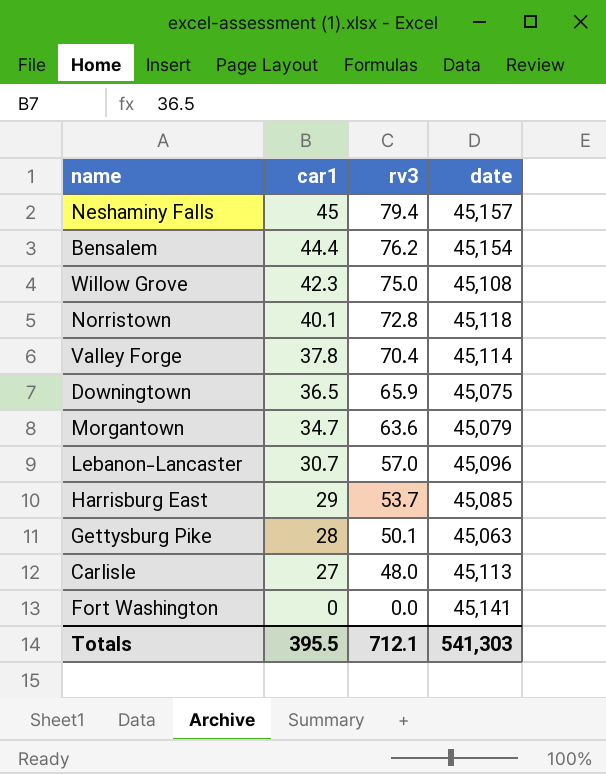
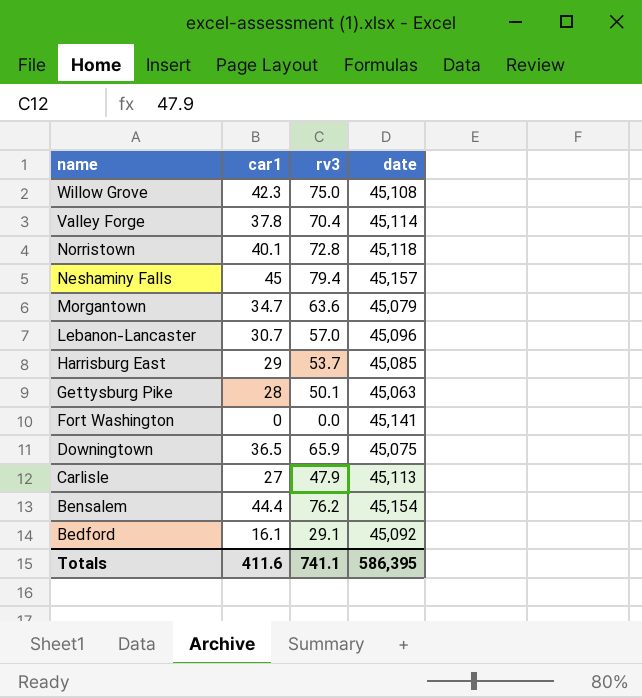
row order: car1 descending -> name descending
Carlisle | rv3: 48.0 -> 47.9
row Bedford: none -> 16.1 | 29.1 | 45,092
Totals | car1: 395.5 -> 411.6
Totals | rv3: 712.1 -> 741.1
Totals | date: 541,303 -> 586,395

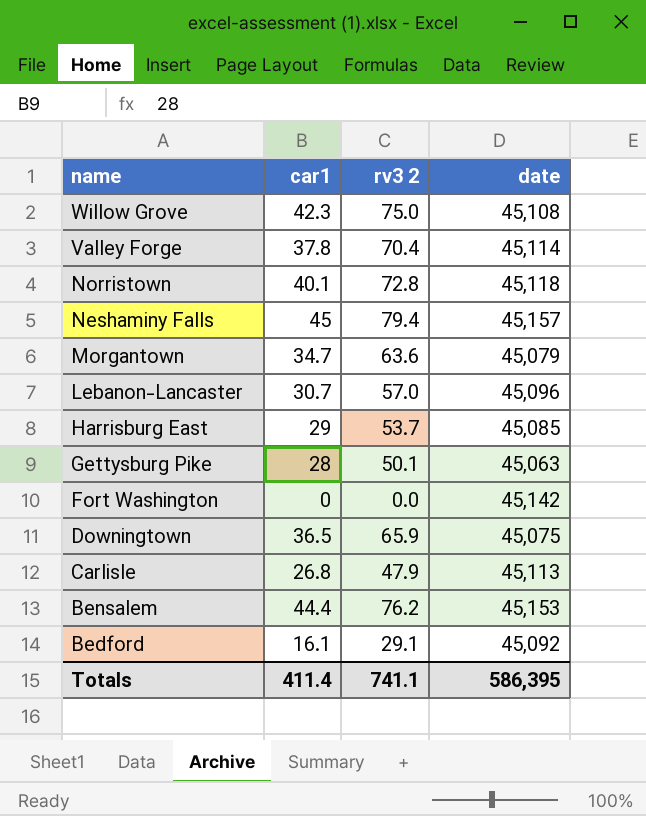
column name: rv3 -> rv3 2
Fort Washington | date: 45,141 -> 45,142
Carlisle | car1: 27 -> 26.8
Bensalem | date: 45,154 -> 45,153
Totals | car1: 411.6 -> 411.4

